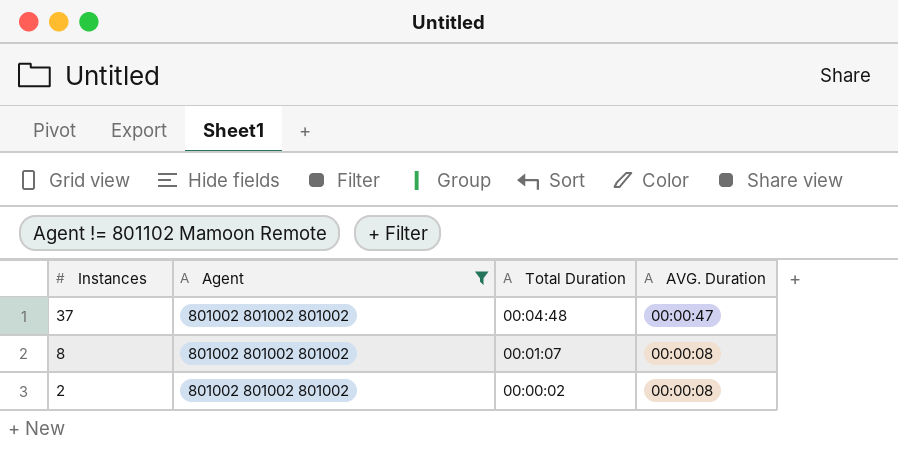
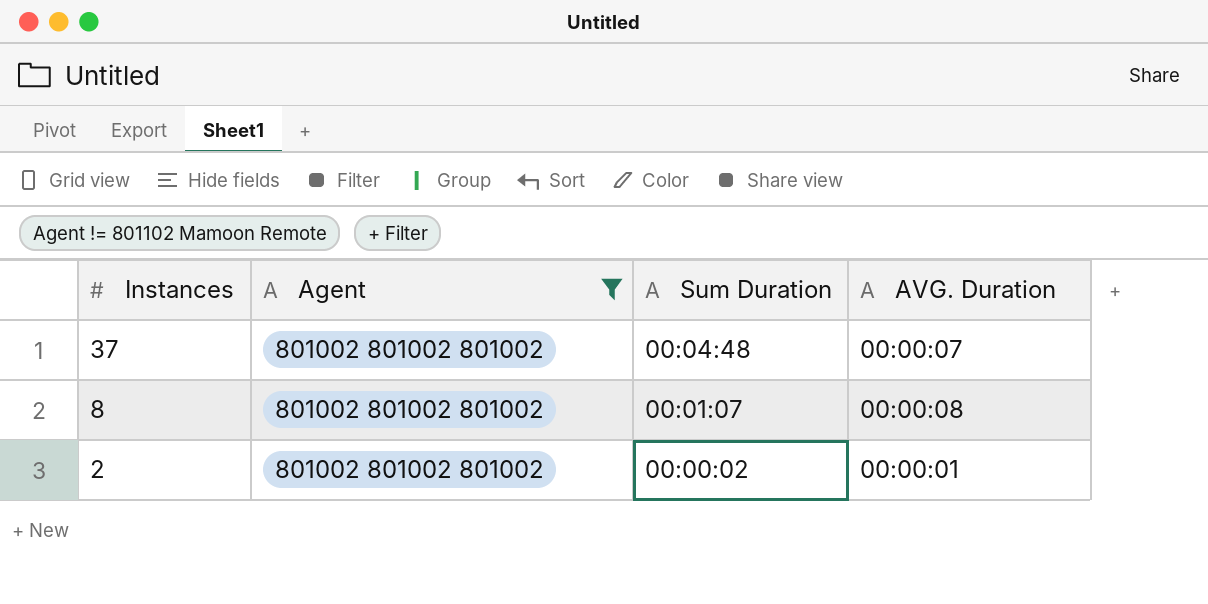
column name: Total Duration -> Sum Duration
37 | AVG. Duration: 00:00:47 -> 00:00:07
2 | AVG. Duration: 00:00:08 -> 00:00:01

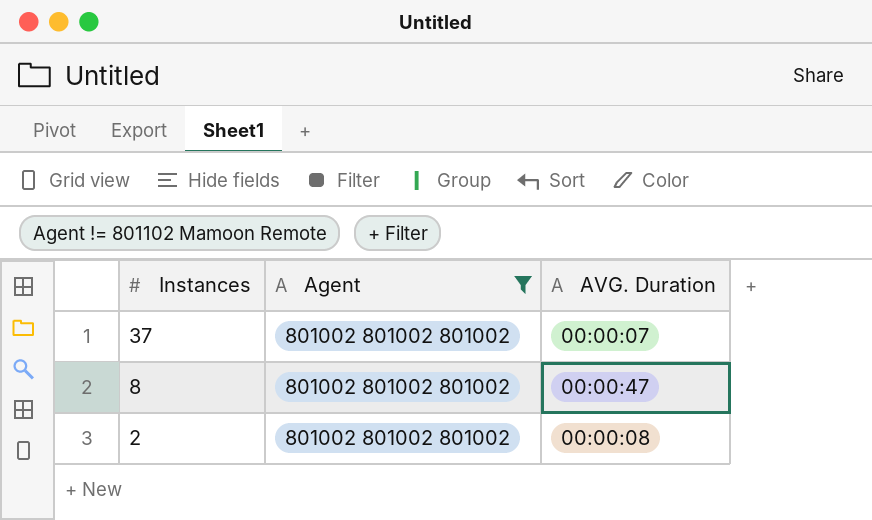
column Sum Duration | position: 3 -> none
8 | AVG. Duration: 00:00:08 -> 00:00:47
2 | AVG. Duration: 00:00:01 -> 00:00:08

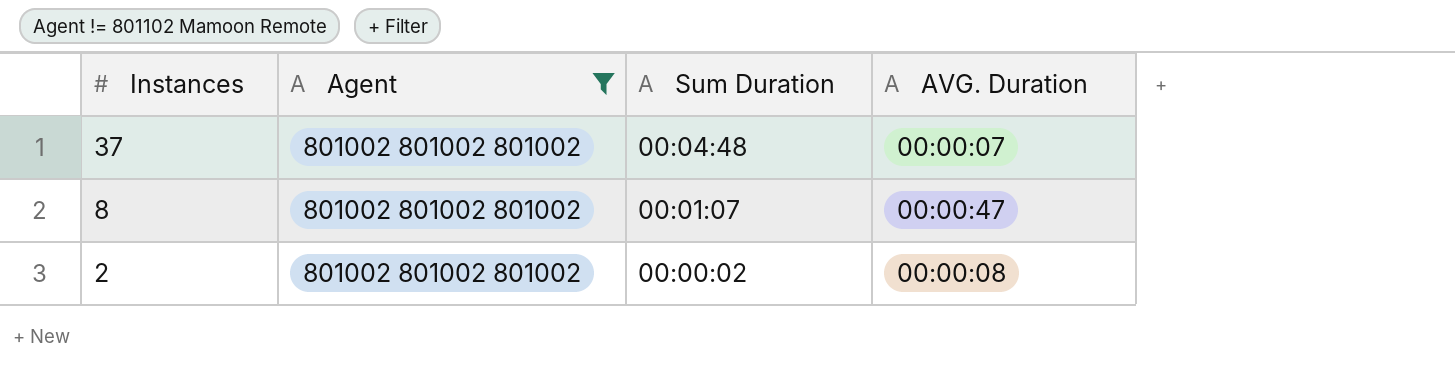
column Sum Duration | position: none -> 3

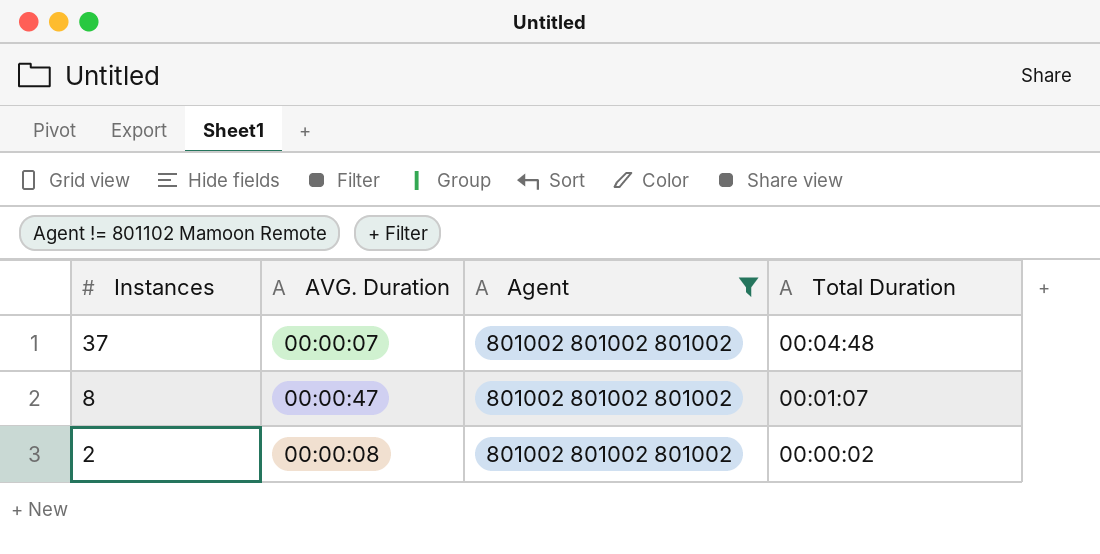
column AVG. Duration | position: 4 -> 2
column name: Sum Duration -> Total Duration

